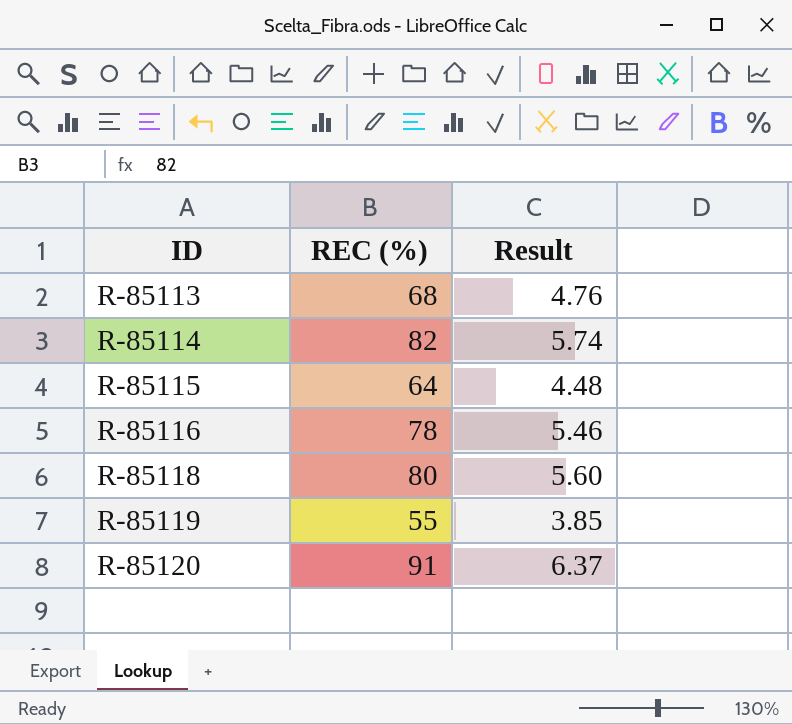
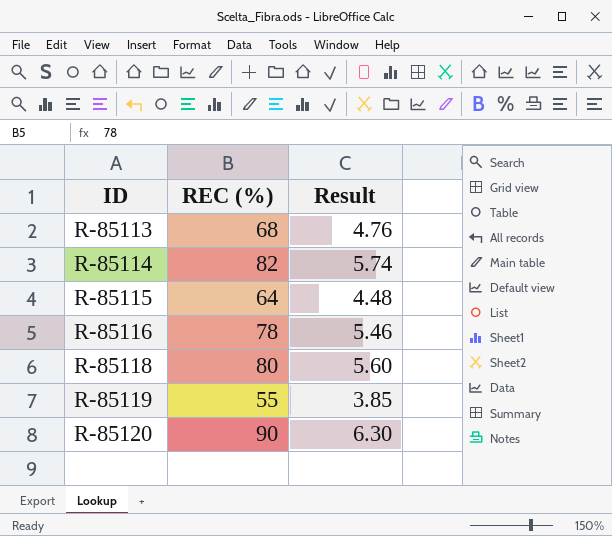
R-85120 | REC (%): 91 -> 90
R-85120 | Result: 6.37 -> 6.30

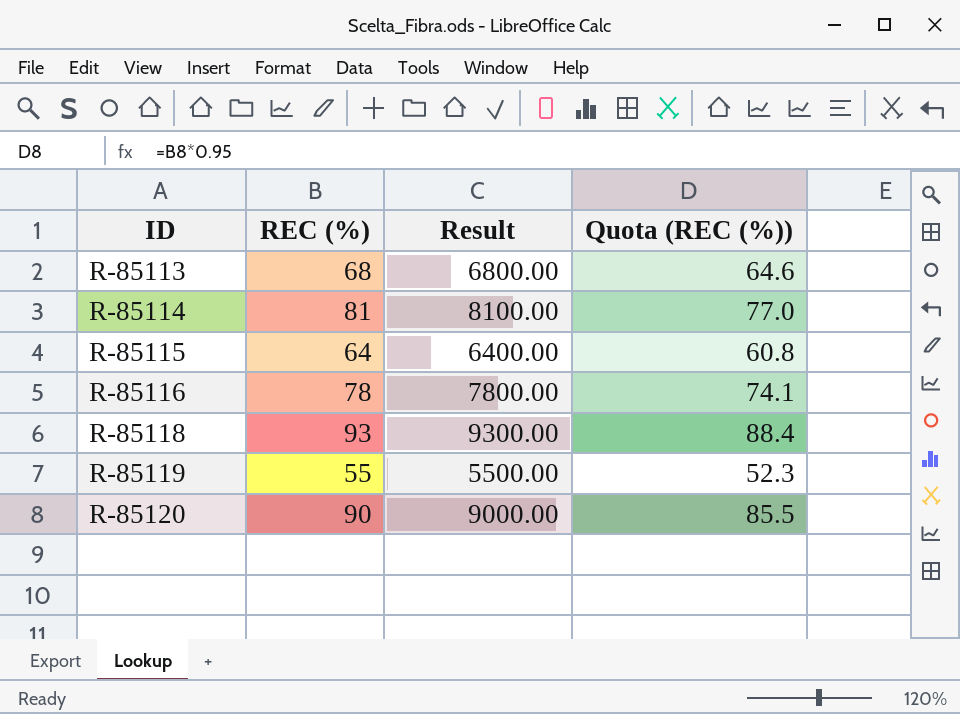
column Result | formula: [REC (%)] * 0.07 -> [REC (%)] * 100
column Quota (REC (%)) | formula: none -> [REC (%)] * 0.95
R-85114 | REC (%): 82 -> 81
R-85118 | REC (%): 80 -> 93

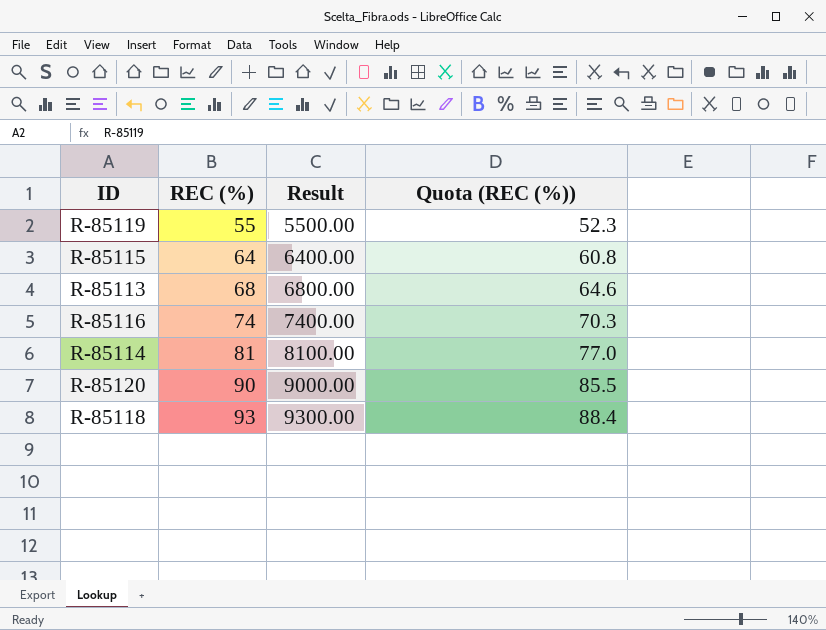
row order: ID ascending -> REC (%) ascending
R-85116 | REC (%): 78 -> 74
R-85116 | Result: 7800.00 -> 7400.00
R-85116 | Quota (REC (%)): 74.1 -> 70.3

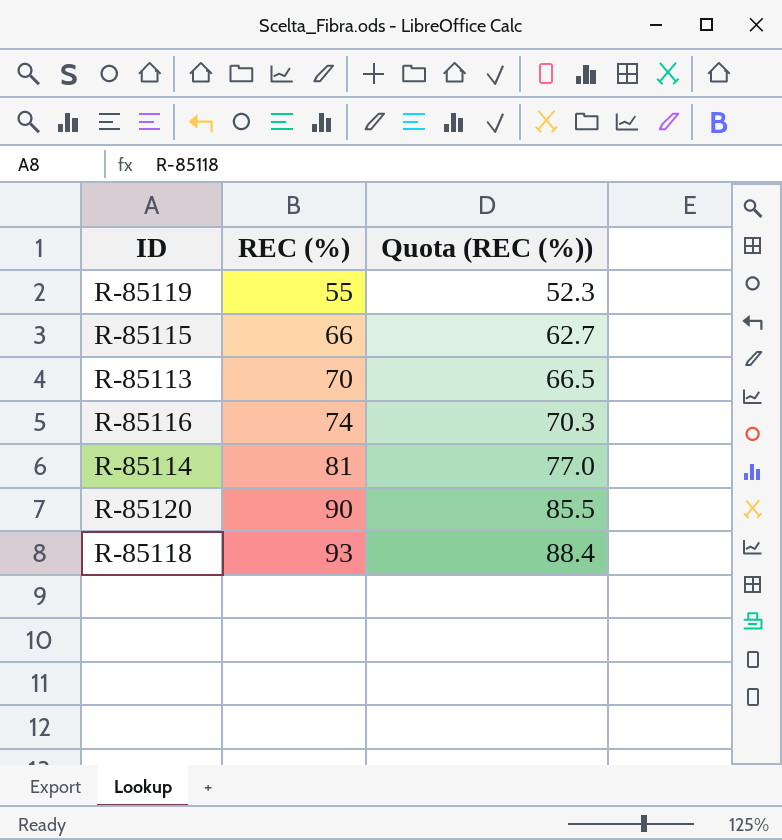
column Result | formula: [REC (%)] * 100 -> none
R-85115 | REC (%): 64 -> 66
R-85115 | Quota (REC (%)): 60.8 -> 62.7
R-85113 | REC (%): 68 -> 70
R-85113 | Quota (REC (%)): 64.6 -> 66.5

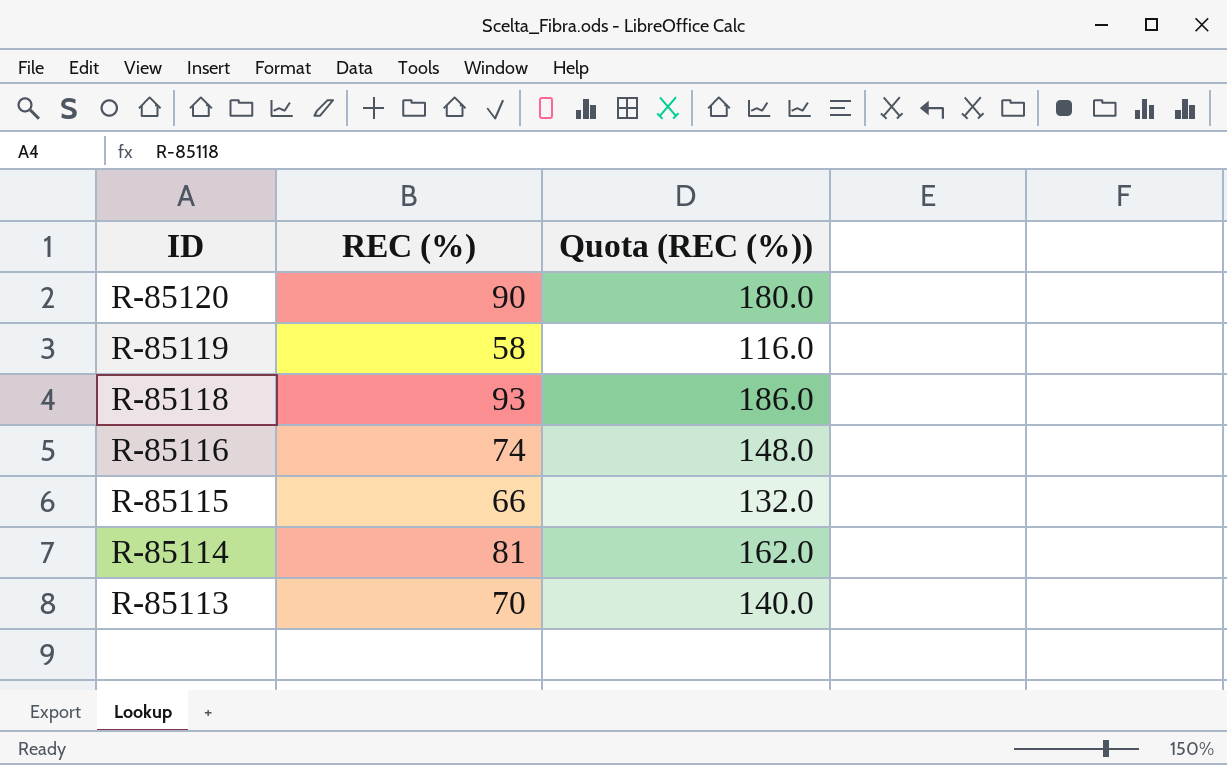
row order: REC (%) ascending -> ID descending
column Quota (REC (%)) | formula: [REC (%)] * 0.95 -> [REC (%)] * 2
R-85119 | REC (%): 55 -> 58

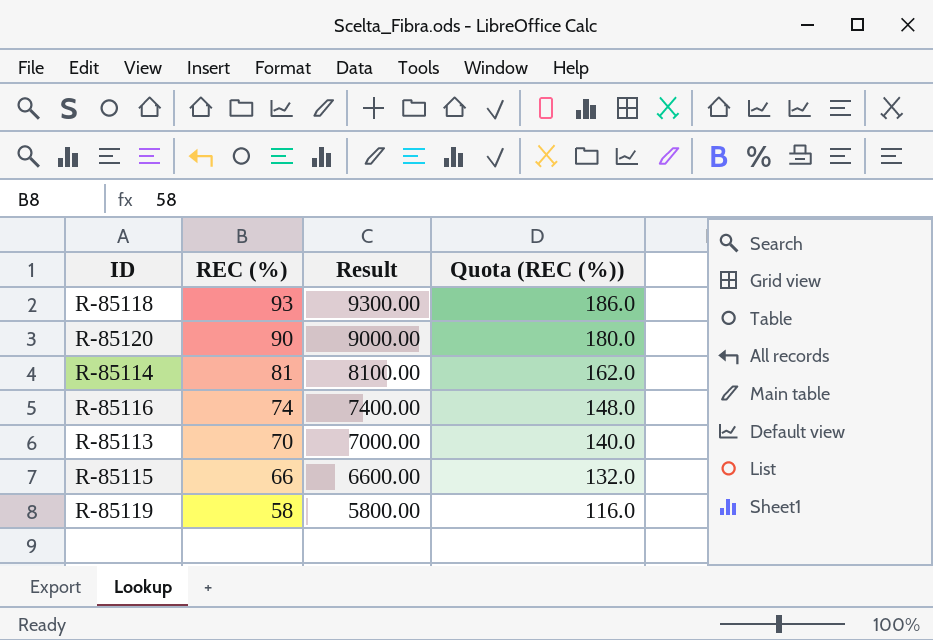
row order: ID descending -> REC (%) descending
column Result | formula: none -> [REC (%)] * 100

